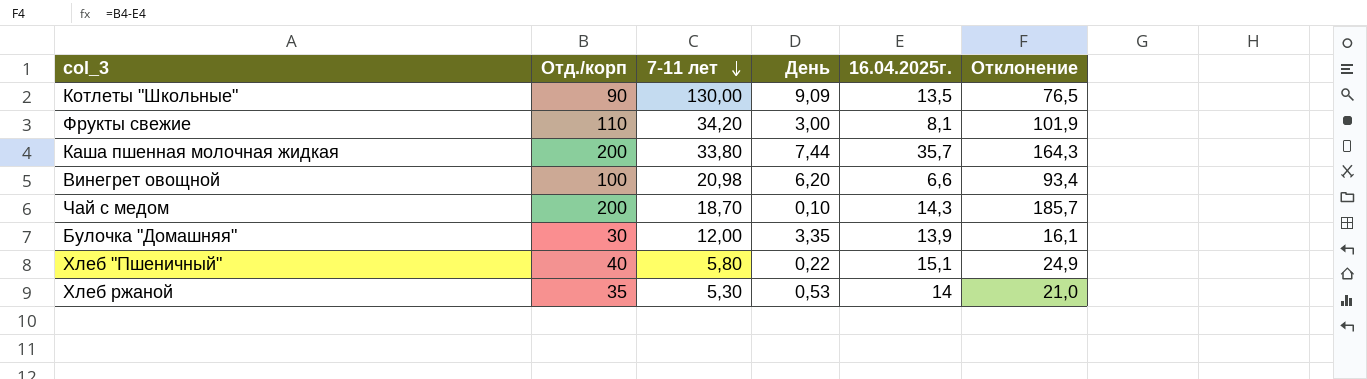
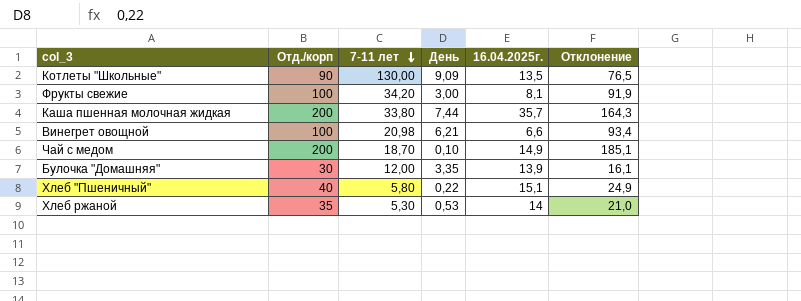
Фрукты свежие | Отд./корп: 110 -> 100
Фрукты свежие | Отклонение: 101,9 -> 91,9
Винегрет овощной | День: 6,20 -> 6,21
Чай с медом | 16.04.2025г.: 14,3 -> 14,9
Чай с медом | Отклонение: 185,7 -> 185,1

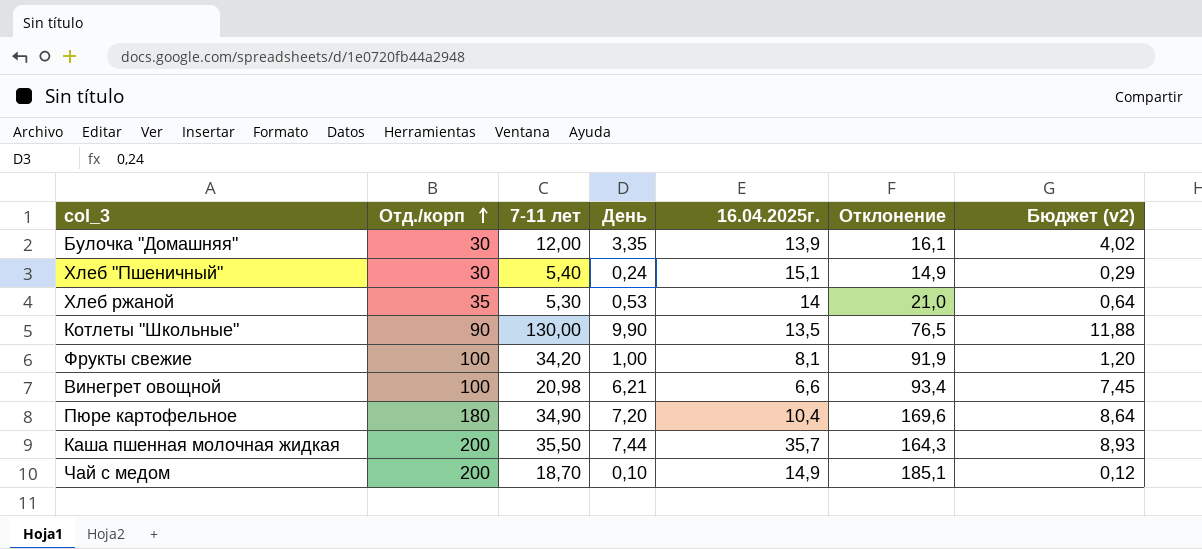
row order: 7-11 лет descending -> Отд./корп ascending
column Бюджет (v2) | formula: none -> [День] * 1,2
Хлеб "Пшеничный" | Отд./корп: 40 -> 30
Хлеб "Пшеничный" | 7-11 лет: 5,80 -> 5,40
Хлеб "Пшеничный" | День: 0,22 -> 0,24
Хлеб "Пшеничный" | Отклонение: 24,9 -> 14,9
Котлеты "Школьные" | День: 9,09 -> 9,90
Фрукты свежие | День: 3,00 -> 1,00
row Пюре картофельное: none -> 180 | 34,90 | 7,20 | 10,4 | 169,6 | 8,64
Каша пшенная молочная жидкая | 7-11 лет: 33,80 -> 35,50

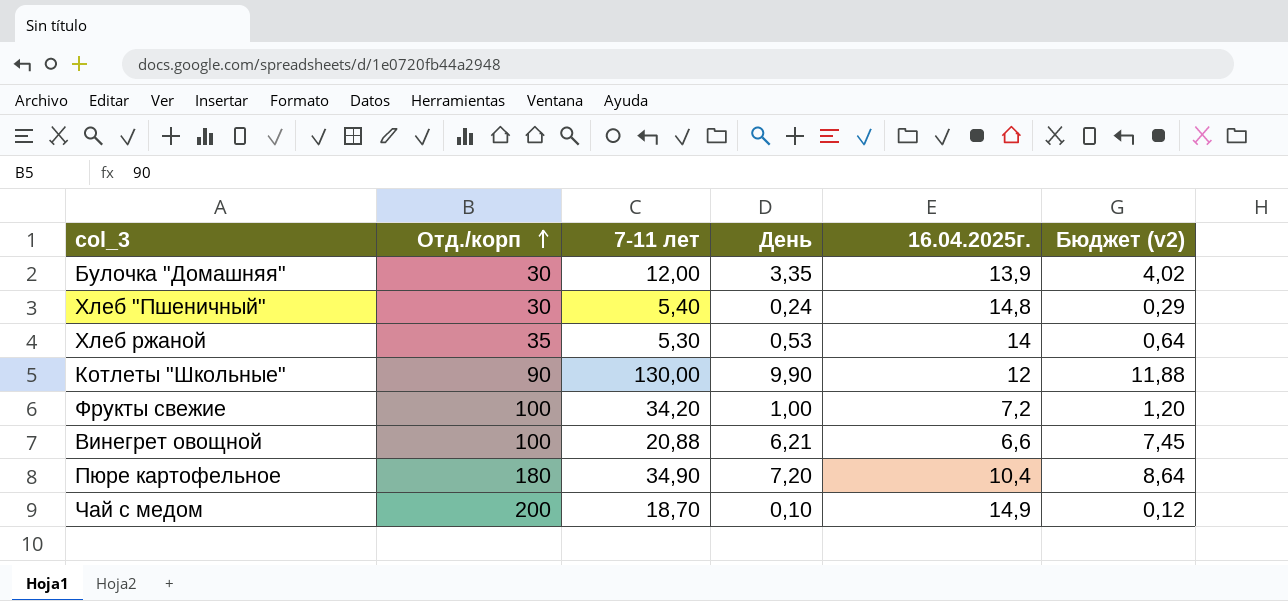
column Отклонение | formula: [Отд./корп] - [16.04.2025г.] -> none
row Каша пшенная молочная жидкая: 200 | 35,50 | 7,44 | 35,7 | 164,3 | 8,93 -> none
Хлеб "Пшеничный" | 16.04.2025г.: 15,1 -> 14,8
Котлеты "Школьные" | 16.04.2025г.: 13,5 -> 12
Фрукты свежие | 16.04.2025г.: 8,1 -> 7,2
Винегрет овощной | 7-11 лет: 20,98 -> 20,88

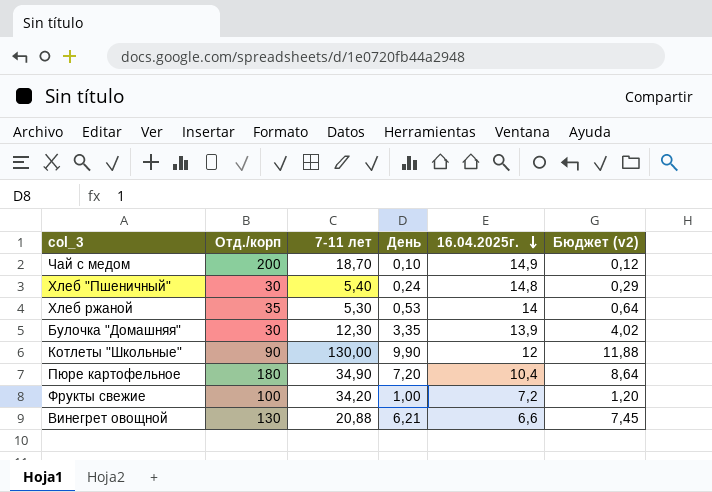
row order: Отд./корп ascending -> 16.04.2025г. descending
Булочка "Домашняя" | 7-11 лет: 12,00 -> 12,30
Винегрет овощной | Отд./корп: 100 -> 130

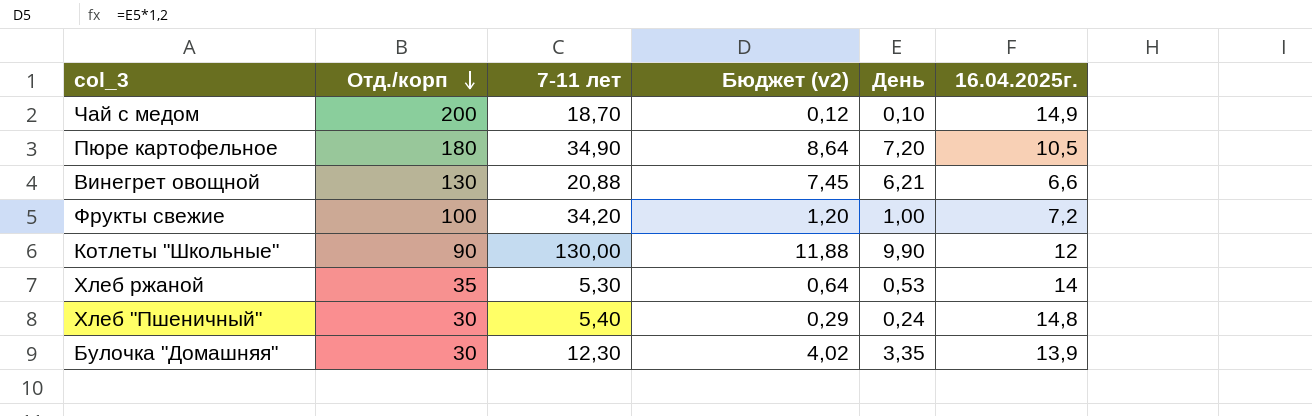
row order: 16.04.2025г. descending -> Отд./корп descending
column Бюджет (v2) | position: 6 -> 4
Пюре картофельное | 16.04.2025г.: 10,4 -> 10,5

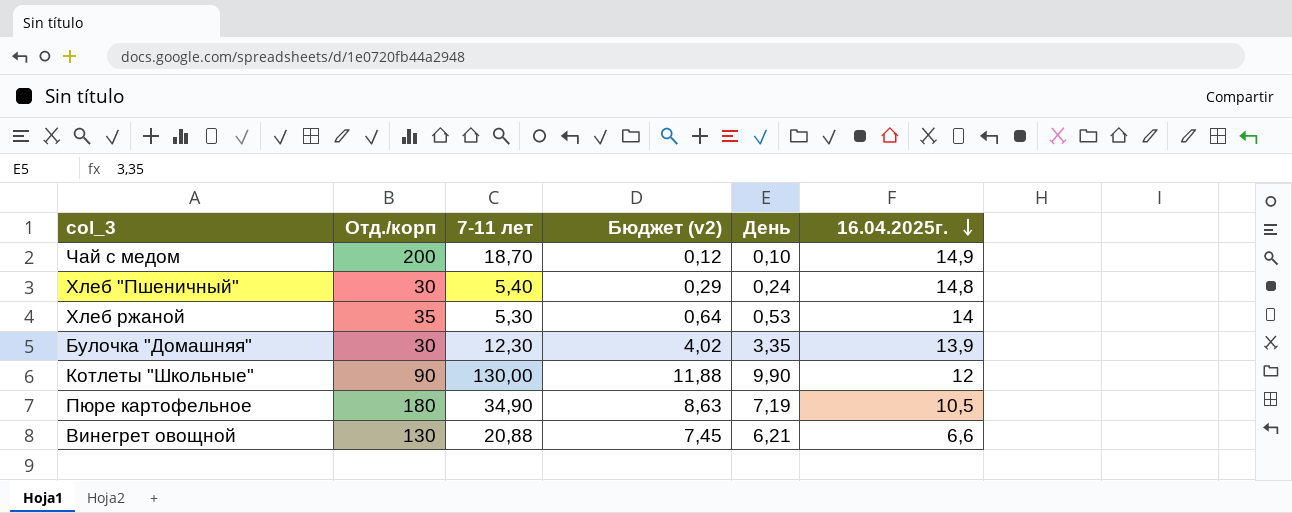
row order: Отд./корп descending -> 16.04.2025г. descending
row Фрукты свежие: 100 | 34,20 | 1,20 | 1,00 | 7,2 -> none
Пюре картофельное | Бюджет (v2): 8,64 -> 8,63
Пюре картофельное | День: 7,20 -> 7,19

